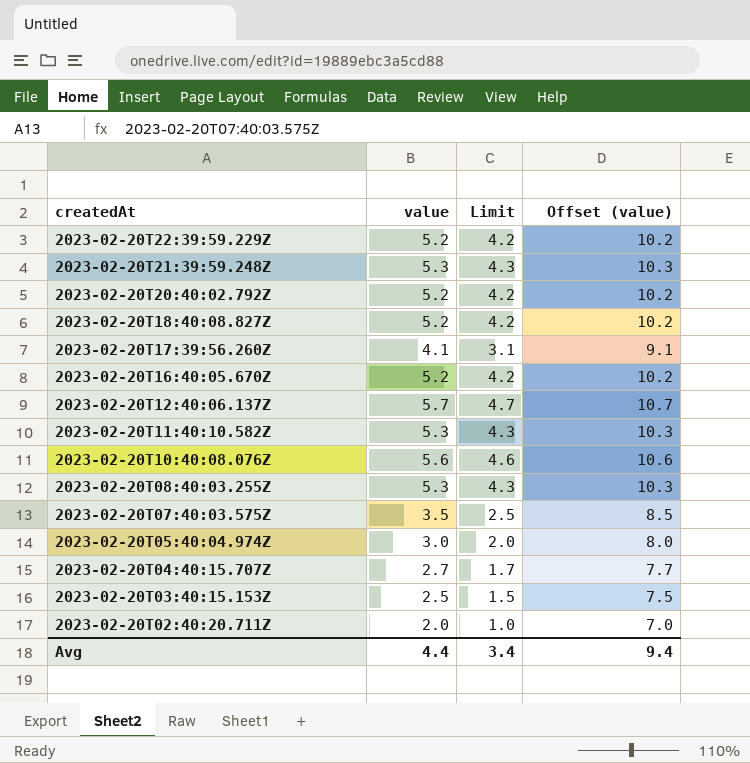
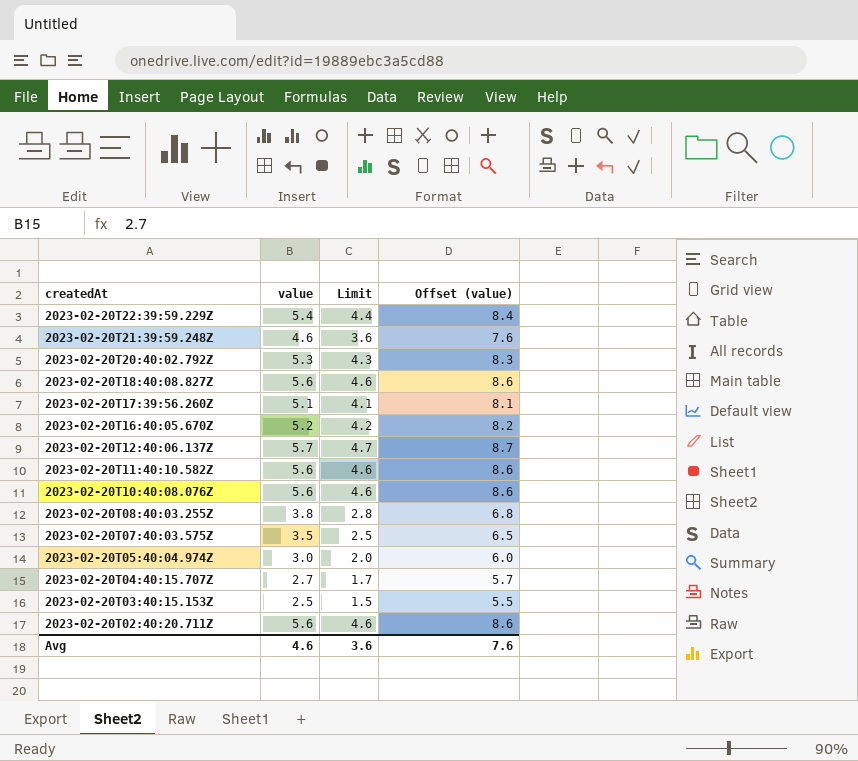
column Offset (value) | formula: [value] + 5 -> [value] + 3
2023-02-20T22:39:59.229Z | value: 5.2 -> 5.4
2023-02-20T22:39:59.229Z | Limit: 4.2 -> 4.4
2023-02-20T21:39:59.248Z | value: 5.3 -> 4.6
2023-02-20T21:39:59.248Z | Limit: 4.3 -> 3.6
2023-02-20T20:40:02.792Z | value: 5.2 -> 5.3
2023-02-20T20:40:02.792Z | Limit: 4.2 -> 4.3
2023-02-20T18:40:08.827Z | value: 5.2 -> 5.6
2023-02-20T18:40:08.827Z | Limit: 4.2 -> 4.6
2023-02-20T17:39:56.260Z | value: 4.1 -> 5.1
2023-02-20T17:39:56.260Z | Limit: 3.1 -> 4.1
2023-02-20T11:40:10.582Z | value: 5.3 -> 5.6
2023-02-20T11:40:10.582Z | Limit: 4.3 -> 4.6
2023-02-20T08:40:03.255Z | value: 5.3 -> 3.8
2023-02-20T08:40:03.255Z | Limit: 4.3 -> 2.8
2023-02-20T02:40:20.711Z | value: 2.0 -> 5.6
2023-02-20T02:40:20.711Z | Limit: 1.0 -> 4.6
Avg | value: 4.4 -> 4.6
Avg | Limit: 3.4 -> 3.6
Avg | Offset (value): 9.4 -> 7.6

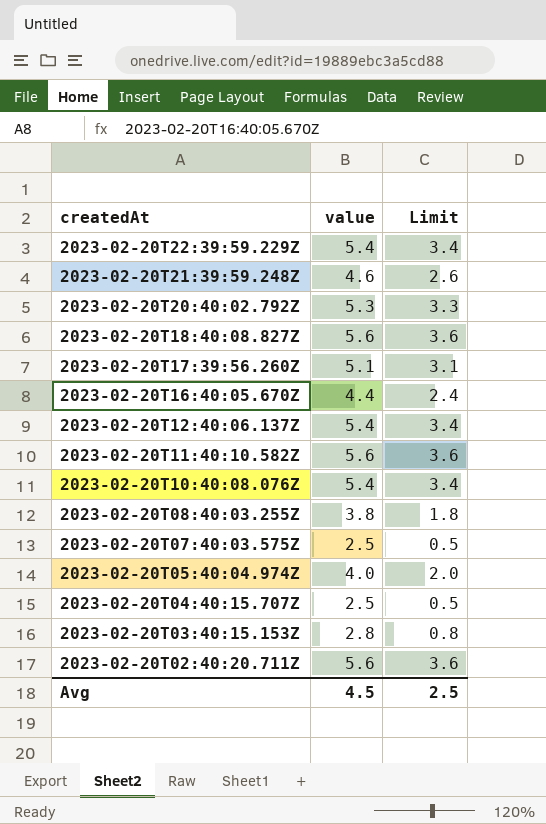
column Offset (value) | formula: [value] + 3 -> none
column Limit | formula: [value] - 1 -> [value] - 2
2023-02-20T16:40:05.670Z | value: 5.2 -> 4.4
2023-02-20T12:40:06.137Z | value: 5.7 -> 5.4
2023-02-20T10:40:08.076Z | value: 5.6 -> 5.4
2023-02-20T07:40:03.575Z | value: 3.5 -> 2.5
2023-02-20T05:40:04.974Z | value: 3.0 -> 4.0
2023-02-20T04:40:15.707Z | value: 2.7 -> 2.5
2023-02-20T03:40:15.153Z | value: 2.5 -> 2.8
Avg | value: 4.6 -> 4.5
Avg | Limit: 3.6 -> 2.5

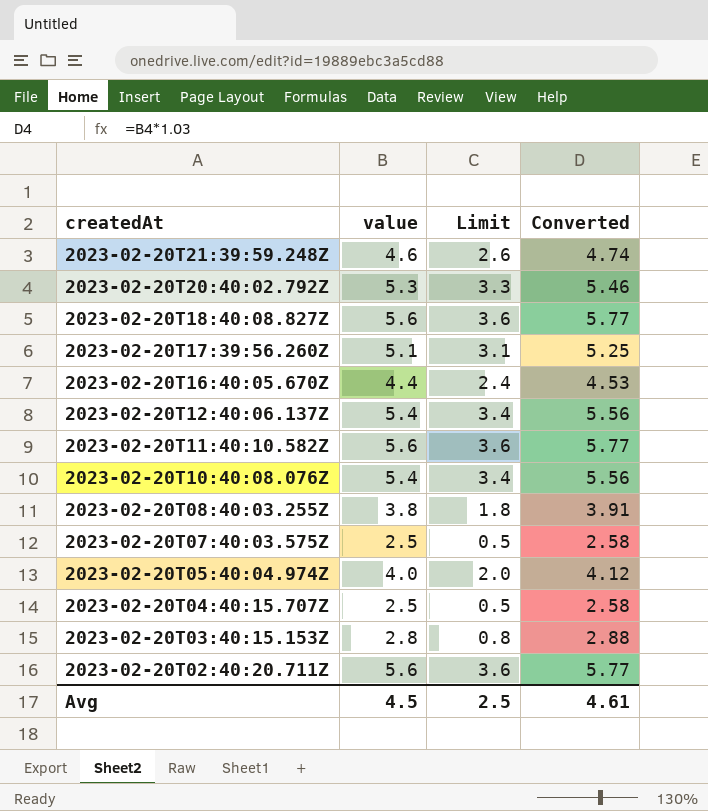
column Converted | formula: none -> [value] * 1.03
row 2023-02-20T22:39:59.229Z: 5.4 | 3.4 -> none

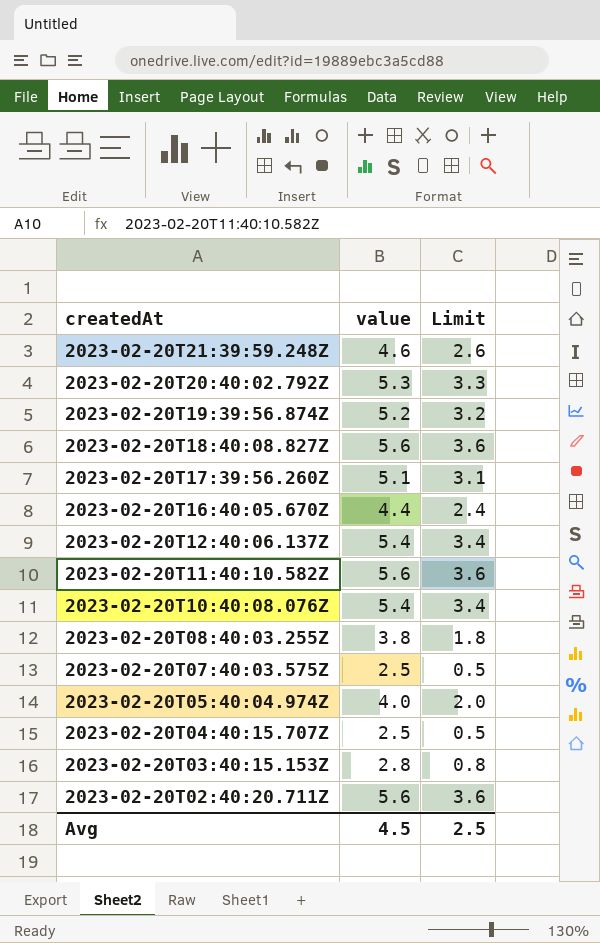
column Converted | formula: [value] * 1.03 -> none
row 2023-02-20T19:39:56.874Z: none -> 5.2 | 3.2

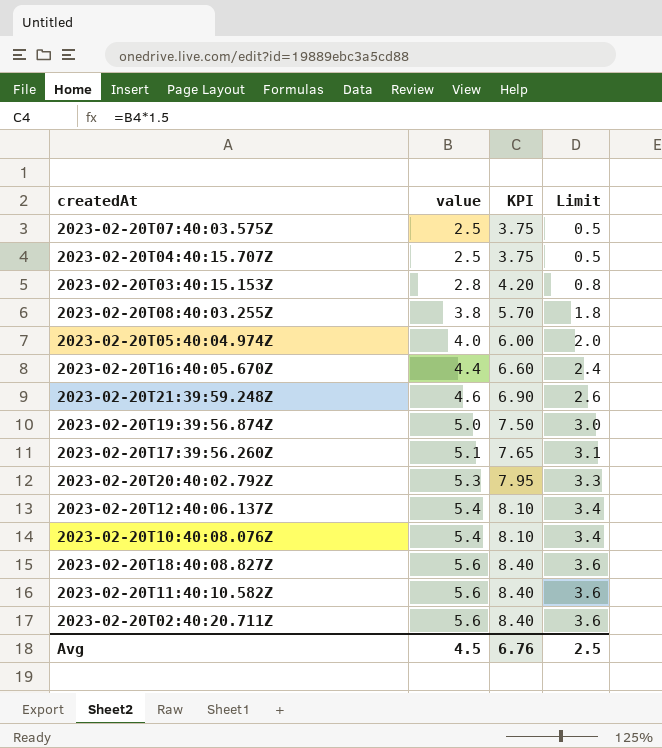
row order: createdAt descending -> value ascending
column KPI | formula: none -> [value] * 1.5
2023-02-20T19:39:56.874Z | value: 5.2 -> 5.0
2023-02-20T19:39:56.874Z | Limit: 3.2 -> 3.0

